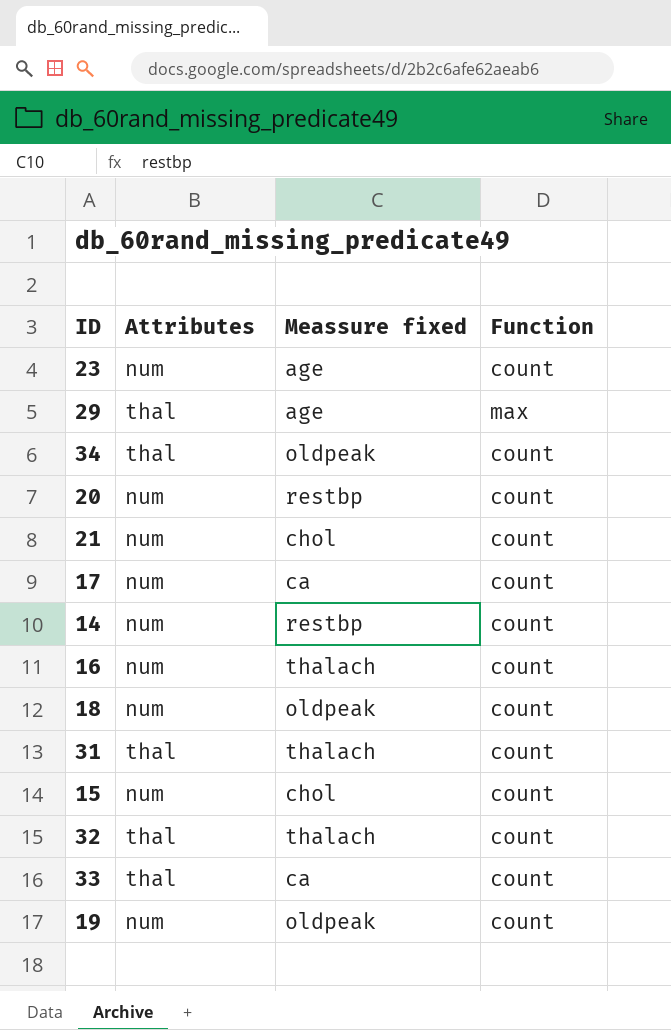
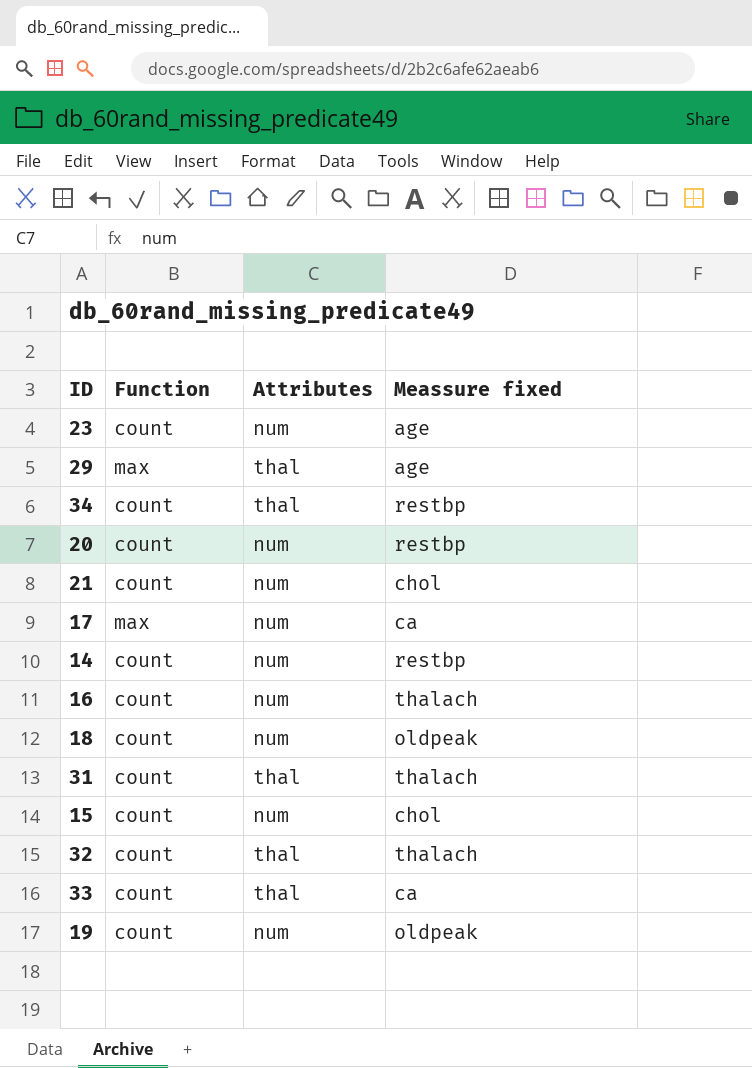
column Function | position: 4 -> 2
34 | Meassure fixed: oldpeak -> restbp
17 | Function: count -> max

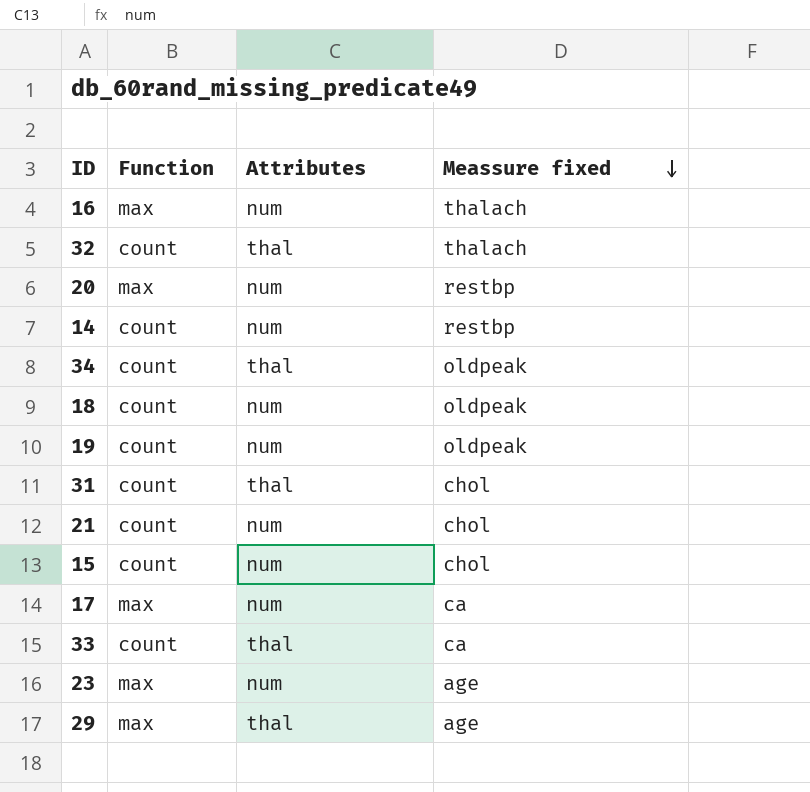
row order: none -> Meassure fixed descending
16 | Function: count -> max
20 | Function: count -> max
34 | Meassure fixed: restbp -> oldpeak
31 | Meassure fixed: thalach -> chol
23 | Function: count -> max

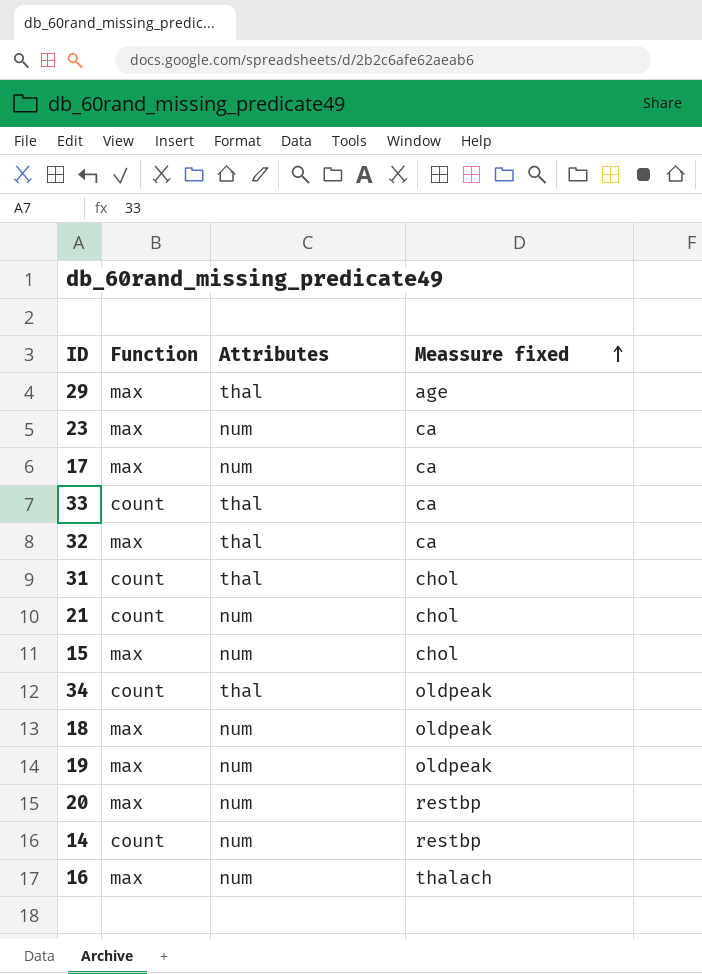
row order: Meassure fixed descending -> Meassure fixed ascending
23 | Meassure fixed: age -> ca
32 | Function: count -> max
32 | Meassure fixed: thalach -> ca
15 | Function: count -> max
18 | Function: count -> max
19 | Function: count -> max

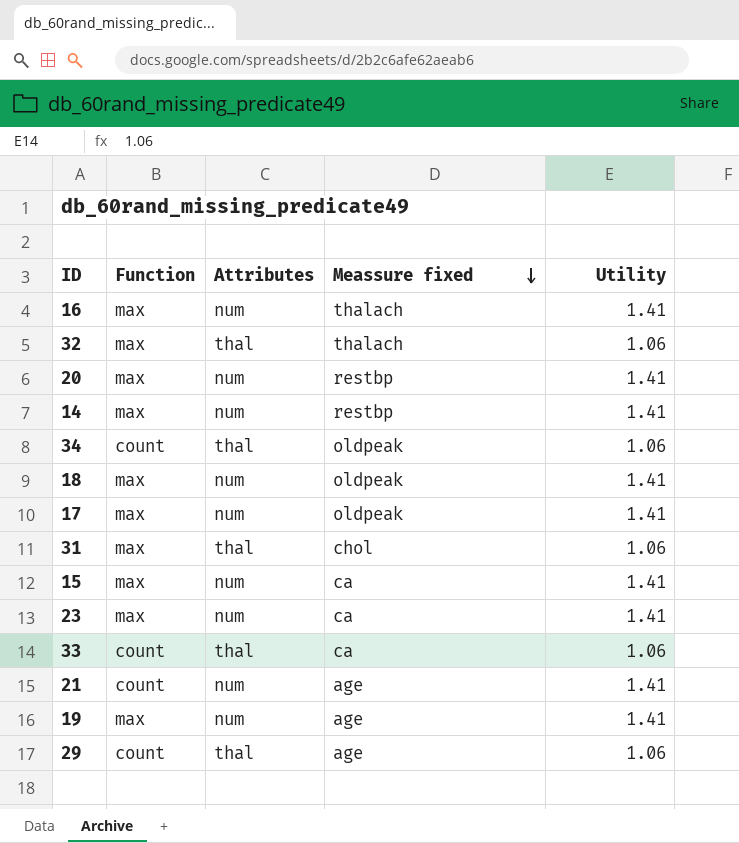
row order: Meassure fixed ascending -> Meassure fixed descending
column Utility | position: none -> 5
32 | Meassure fixed: ca -> thalach
14 | Function: count -> max
17 | Meassure fixed: ca -> oldpeak
31 | Function: count -> max
15 | Meassure fixed: chol -> ca
21 | Meassure fixed: chol -> age
19 | Meassure fixed: oldpeak -> age
29 | Function: max -> count

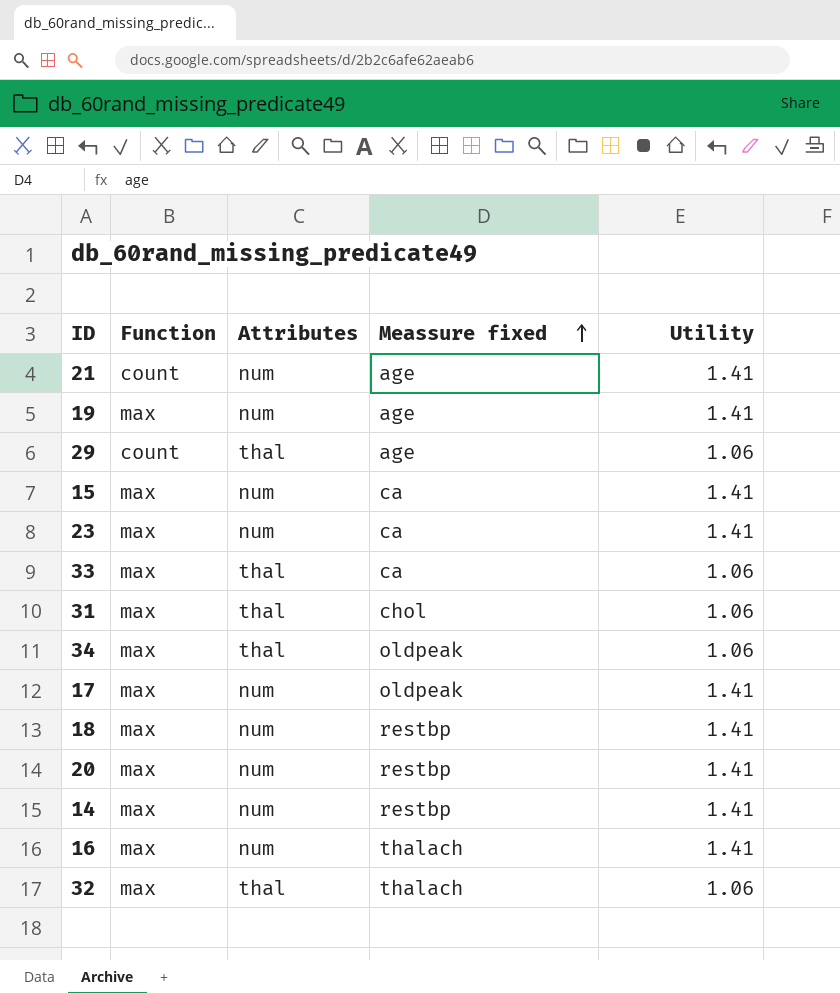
row order: Meassure fixed descending -> Meassure fixed ascending
33 | Function: count -> max
34 | Function: count -> max
18 | Meassure fixed: oldpeak -> restbp

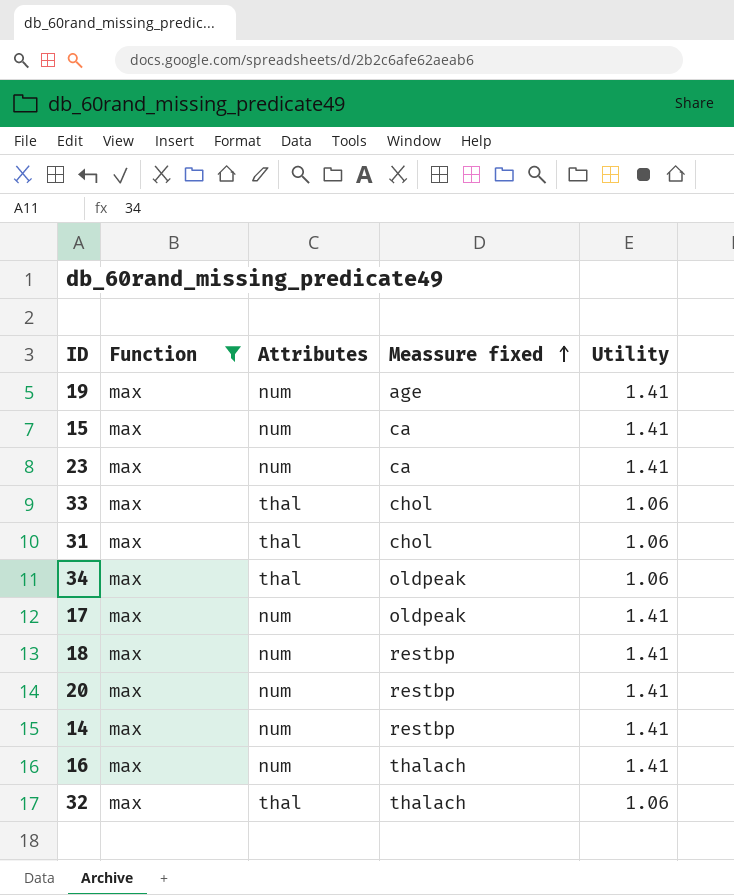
filter: none -> Function = max
33 | Meassure fixed: ca -> chol

